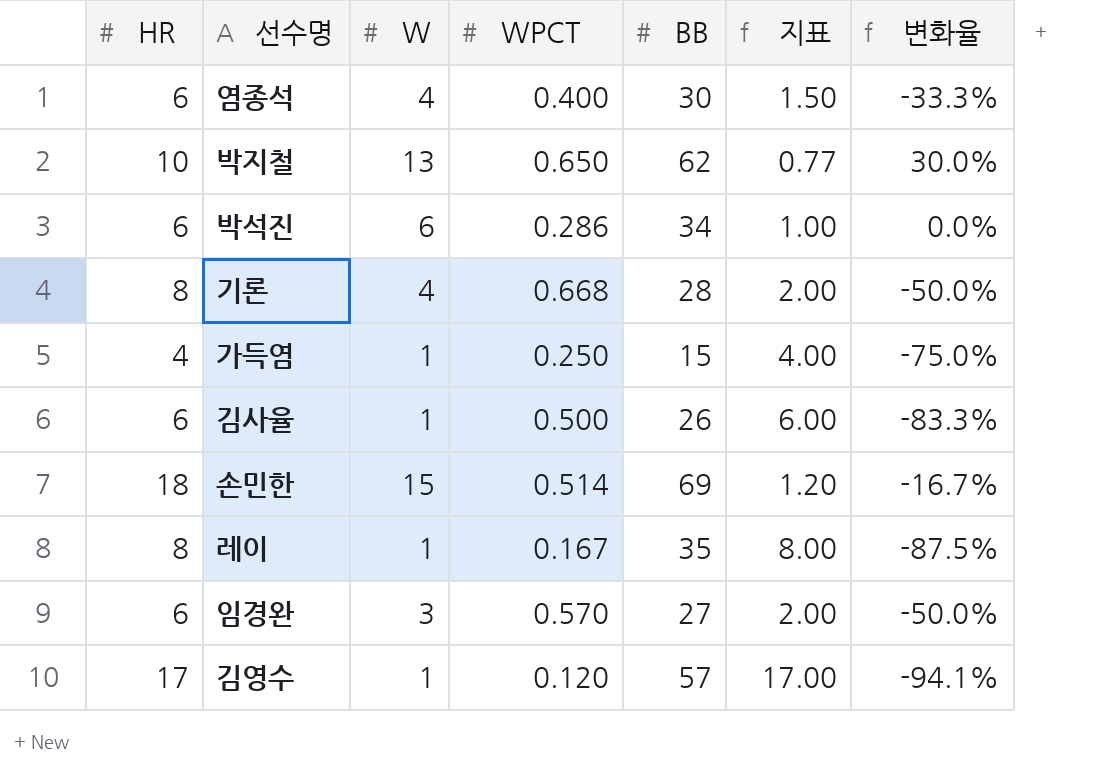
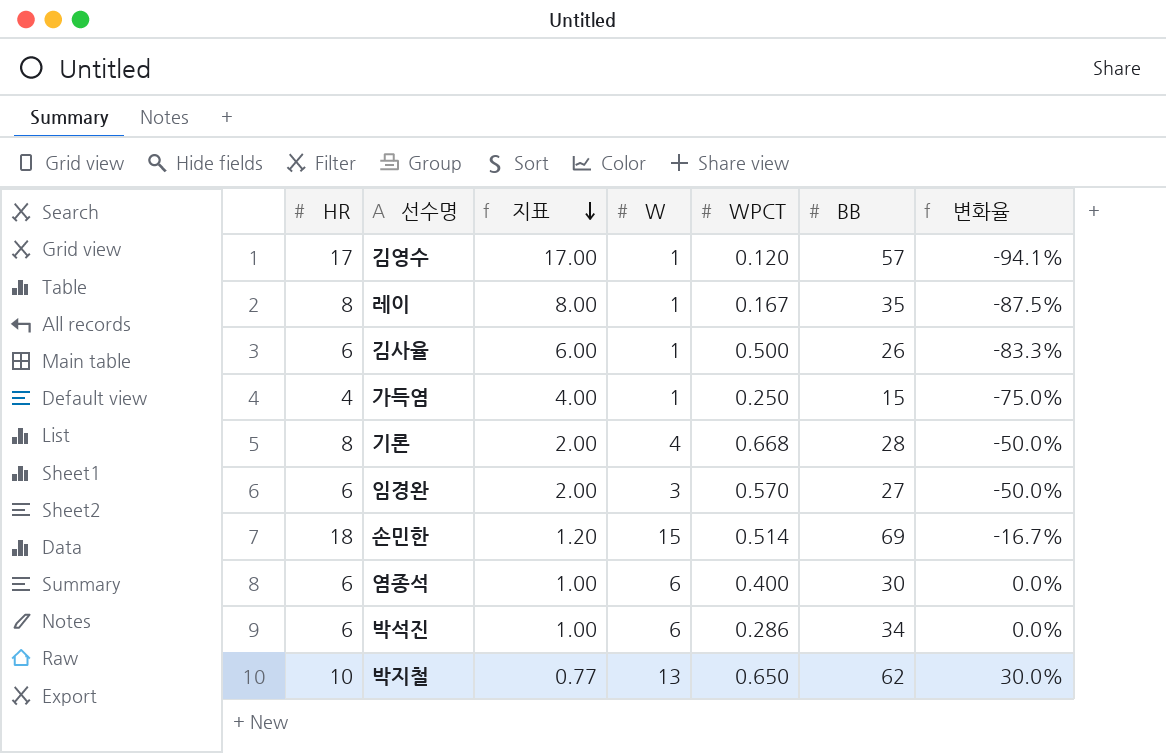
row order: none -> 지표 descending
column 지표 | position: 6 -> 3
염종석 | 지표: 1.50 -> 1.00
염종석 | W: 4 -> 6
염종석 | 변화율: -33.3% -> 0.0%

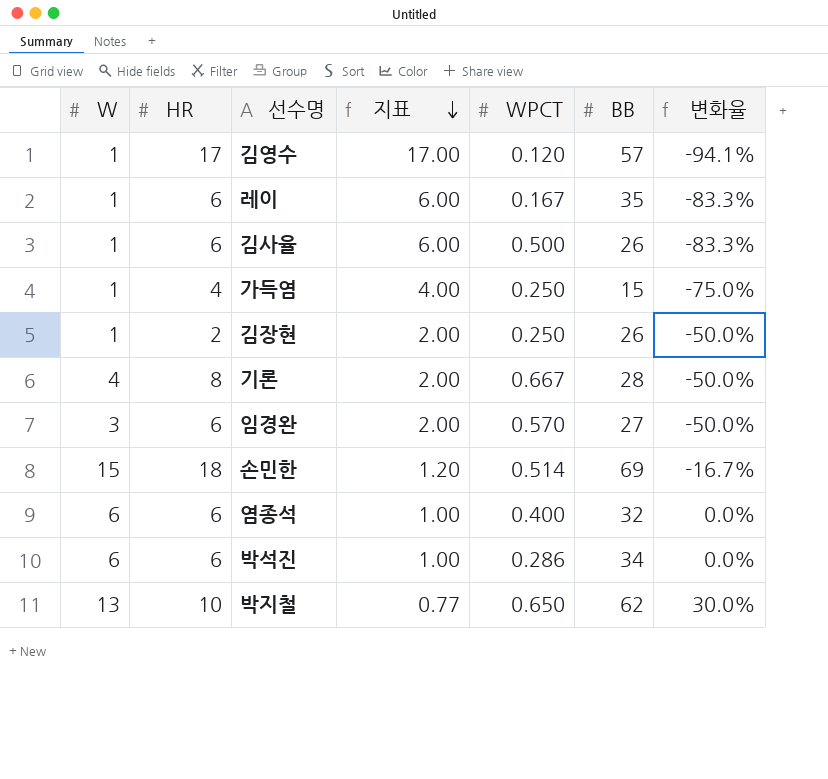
column W | position: 4 -> 1
레이 | HR: 8 -> 6
레이 | 지표: 8.00 -> 6.00
레이 | 변화율: -87.5% -> -83.3%
row 김장현: none -> 1 | 2 | 2.00 | 0.250 | 26 | -50.0%
기론 | WPCT: 0.668 -> 0.667
염종석 | BB: 30 -> 32

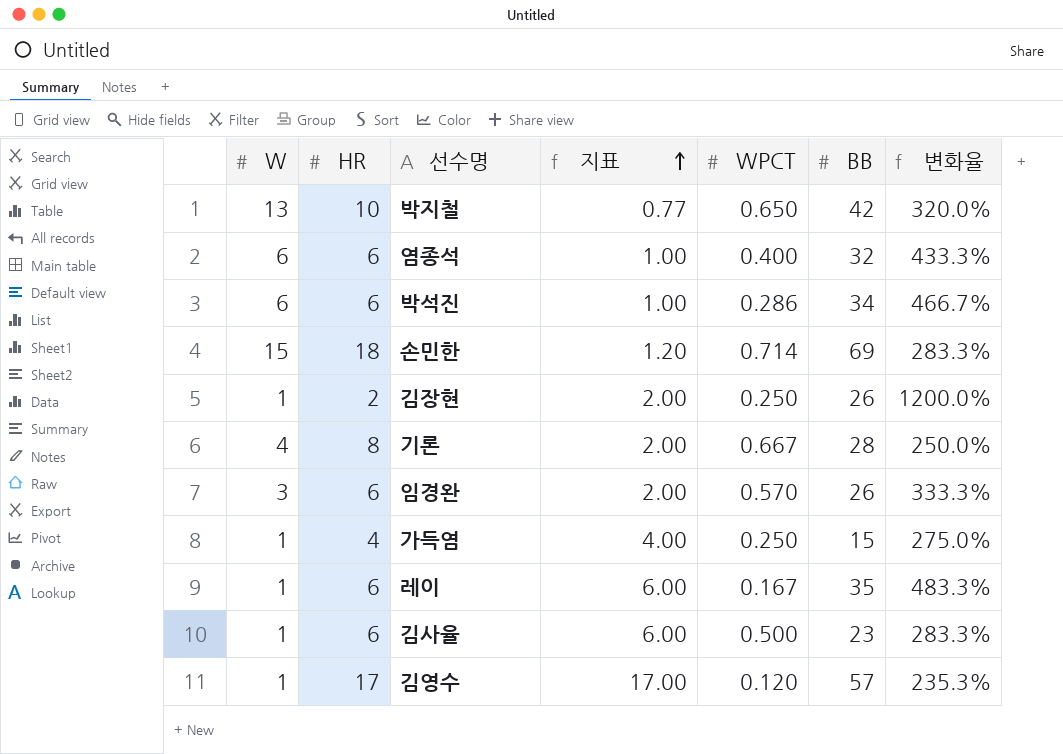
row order: 지표 descending -> 지표 ascending
column 변화율 | formula: ([W] - [HR]) / [HR] -> ([BB] - [HR]) / [HR]
박지철 | BB: 62 -> 42
손민한 | WPCT: 0.514 -> 0.714
임경완 | BB: 27 -> 26
김사율 | BB: 26 -> 23

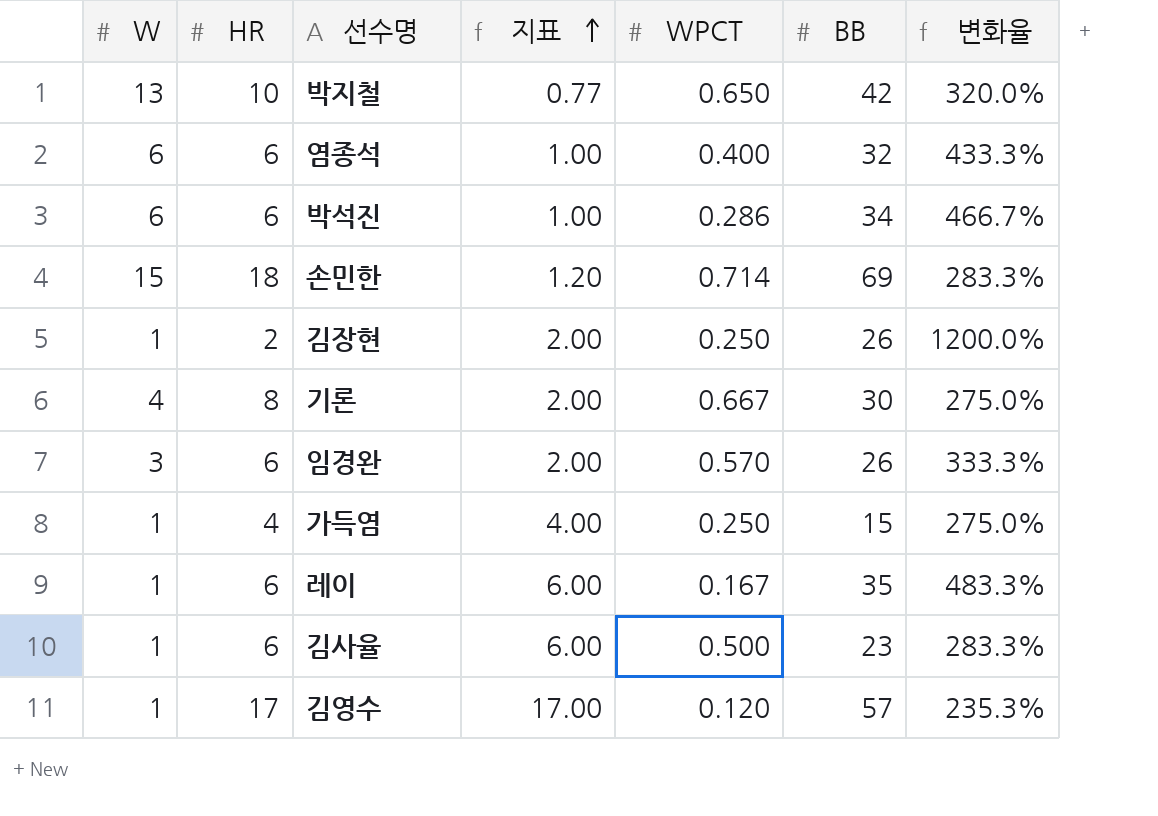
기론 | BB: 28 -> 30
기론 | 변화율: 250.0% -> 275.0%

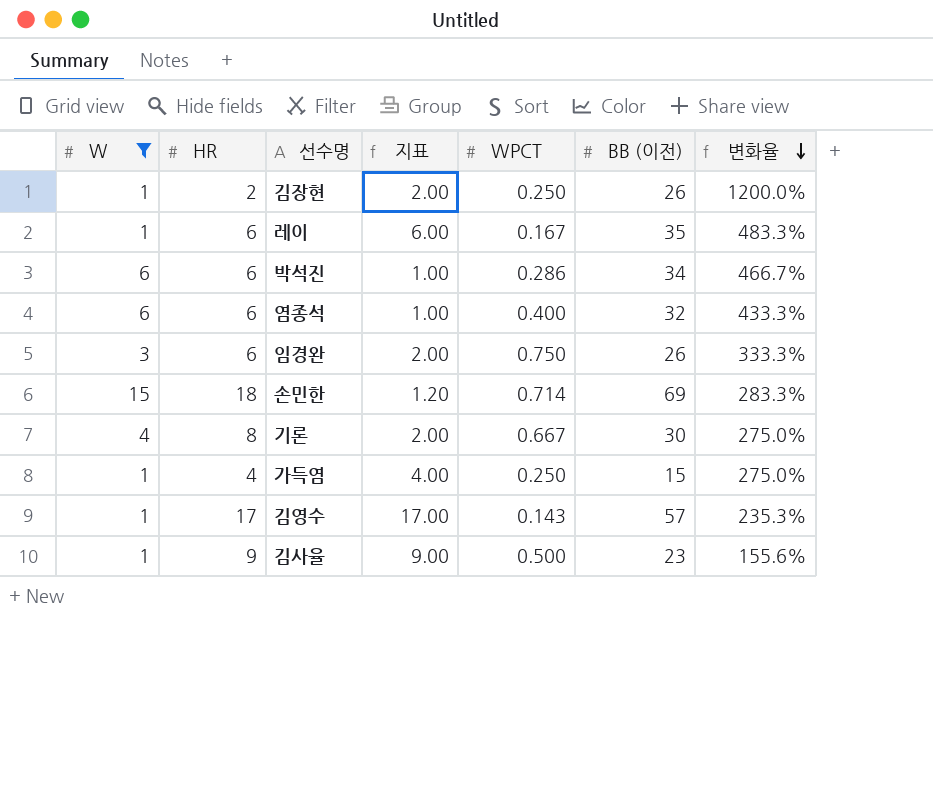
filter: none -> W != 13
row order: 지표 ascending -> 변화율 descending
column name: BB -> BB (이전)
임경완 | WPCT: 0.570 -> 0.750
김영수 | WPCT: 0.120 -> 0.143
김사율 | HR: 6 -> 9
김사율 | 지표: 6.00 -> 9.00
김사율 | 변화율: 283.3% -> 155.6%

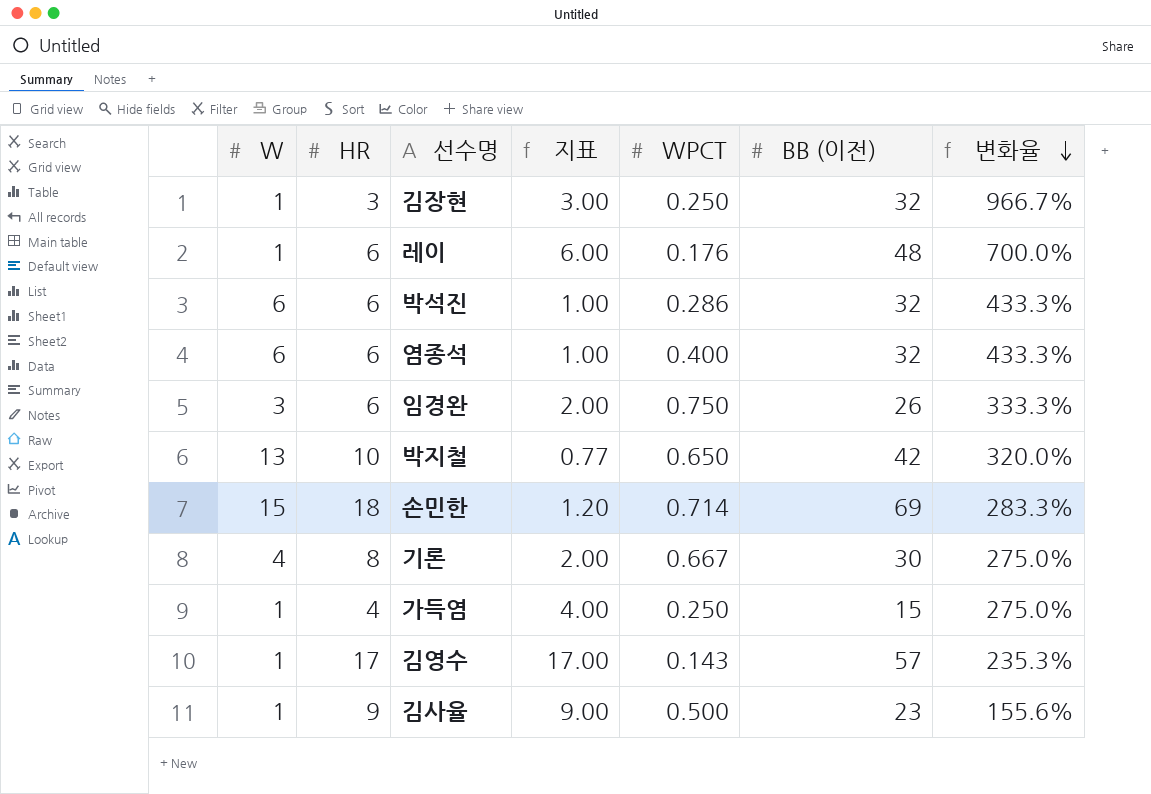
filter: W != 13 -> none
김장현 | HR: 2 -> 3
김장현 | 지표: 2.00 -> 3.00
김장현 | BB (이전): 26 -> 32
김장현 | 변화율: 1200.0% -> 966.7%
레이 | WPCT: 0.167 -> 0.176
레이 | BB (이전): 35 -> 48
레이 | 변화율: 483.3% -> 700.0%
박석진 | BB (이전): 34 -> 32
박석진 | 변화율: 466.7% -> 433.3%

